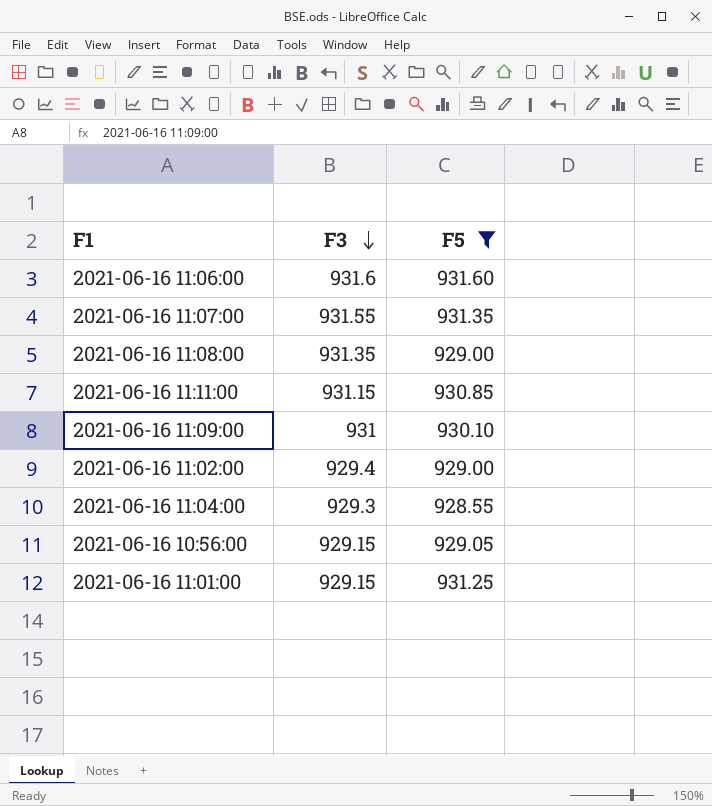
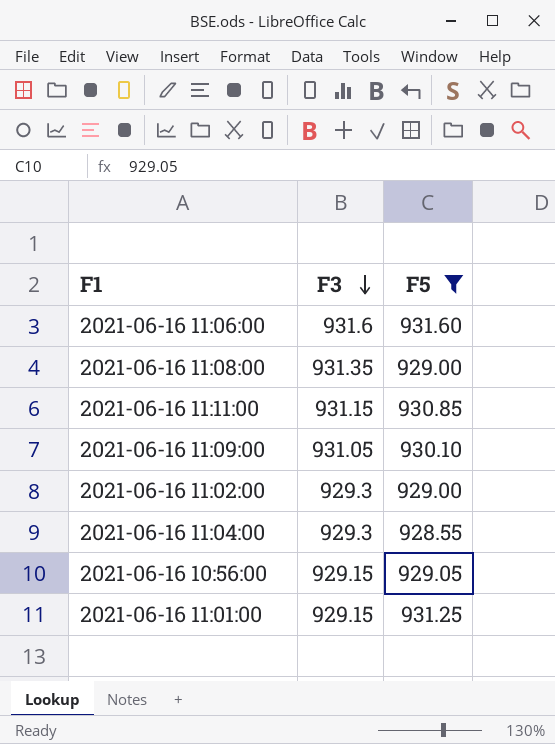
row 2021-06-16 11:07:00: 931.55 | 931.35 -> none
2021-06-16 11:09:00 | F3: 931 -> 931.05
2021-06-16 11:02:00 | F3: 929.4 -> 929.3

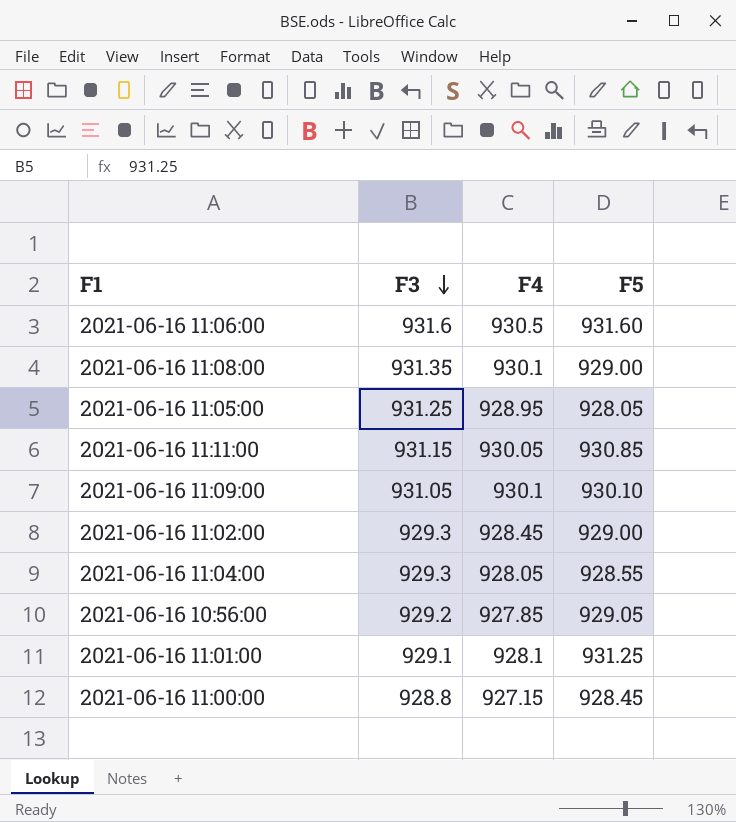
filter: F5 >= 928.55 -> none
column F4 | position: none -> 3
2021-06-16 10:56:00 | F3: 929.15 -> 929.2
2021-06-16 11:01:00 | F3: 929.15 -> 929.1

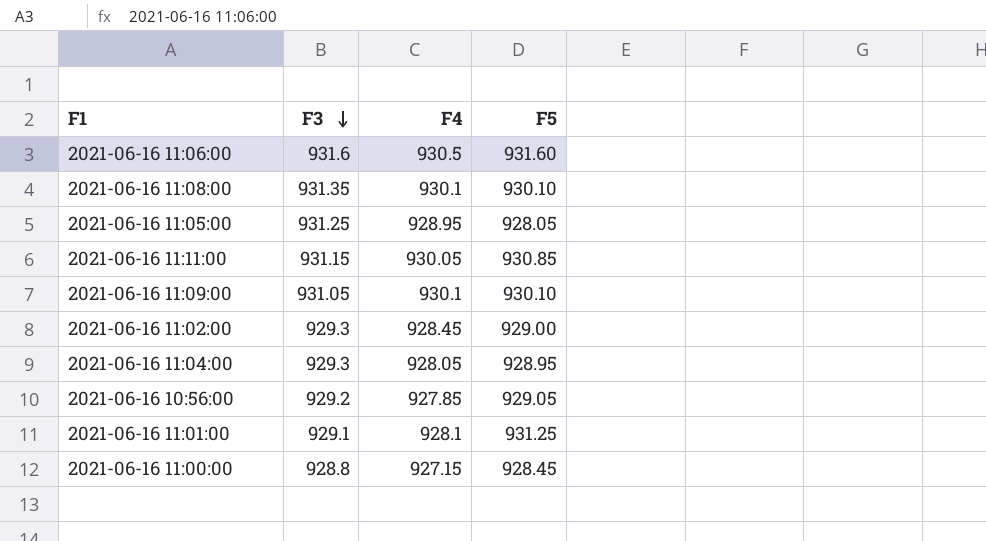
2021-06-16 11:08:00 | F5: 929.00 -> 930.10
2021-06-16 11:04:00 | F5: 928.55 -> 928.95

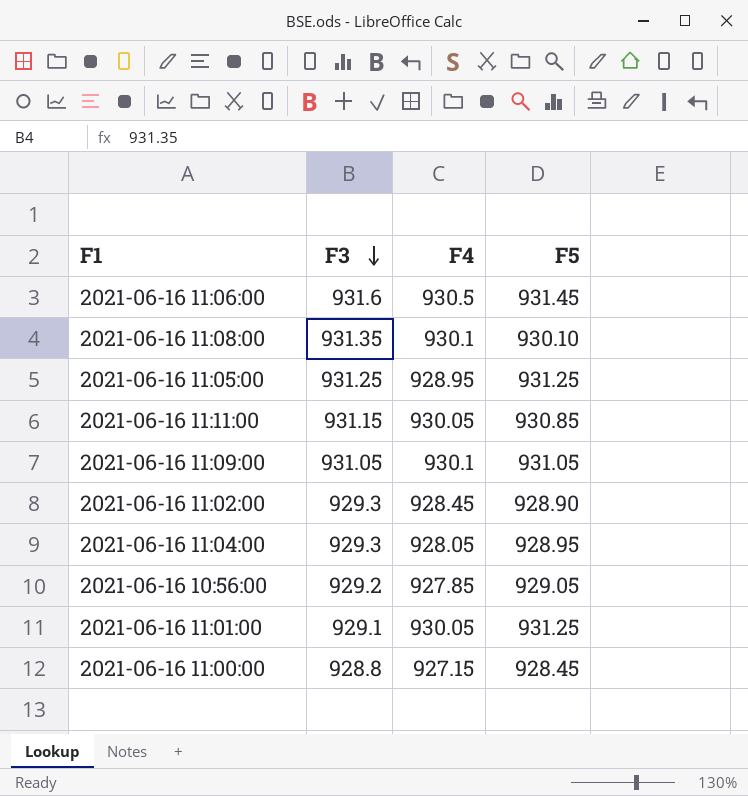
2021-06-16 11:06:00 | F5: 931.60 -> 931.45
2021-06-16 11:05:00 | F5: 928.05 -> 931.25
2021-06-16 11:09:00 | F5: 930.10 -> 931.05
2021-06-16 11:02:00 | F5: 929.00 -> 928.90
2021-06-16 11:01:00 | F4: 928.1 -> 930.05

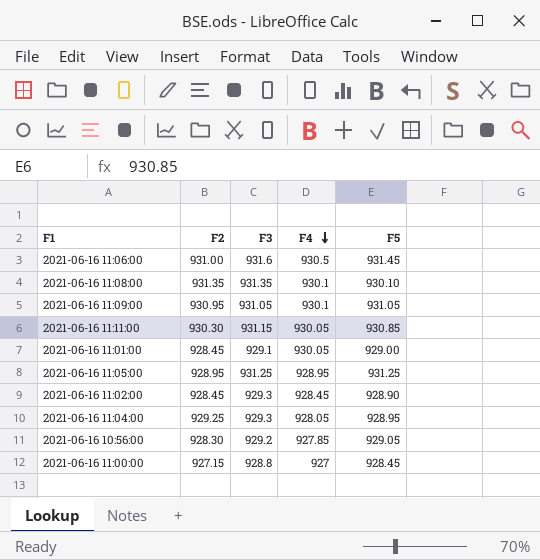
row order: F3 descending -> F4 descending
column F2 | position: none -> 2
2021-06-16 11:01:00 | F5: 931.25 -> 929.00
2021-06-16 11:00:00 | F4: 927.15 -> 927

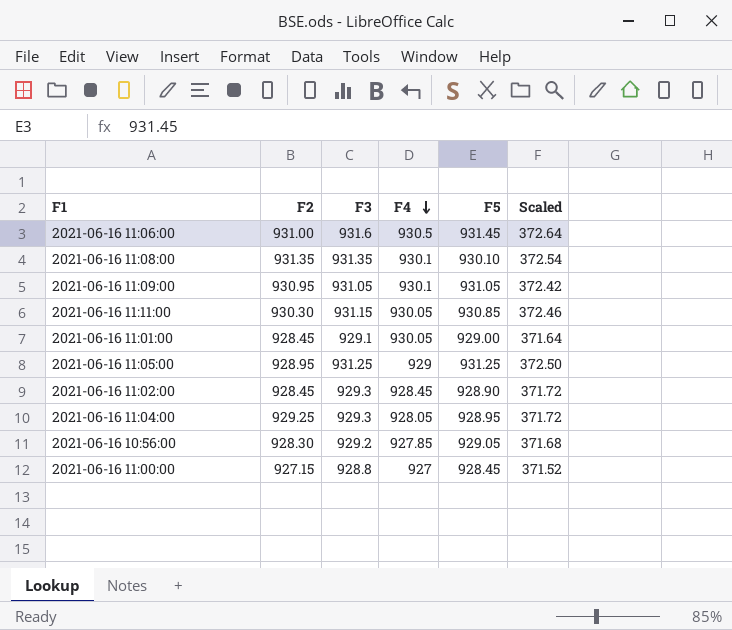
column Scaled | formula: none -> [F3] * 0.4
2021-06-16 11:05:00 | F4: 928.95 -> 929

